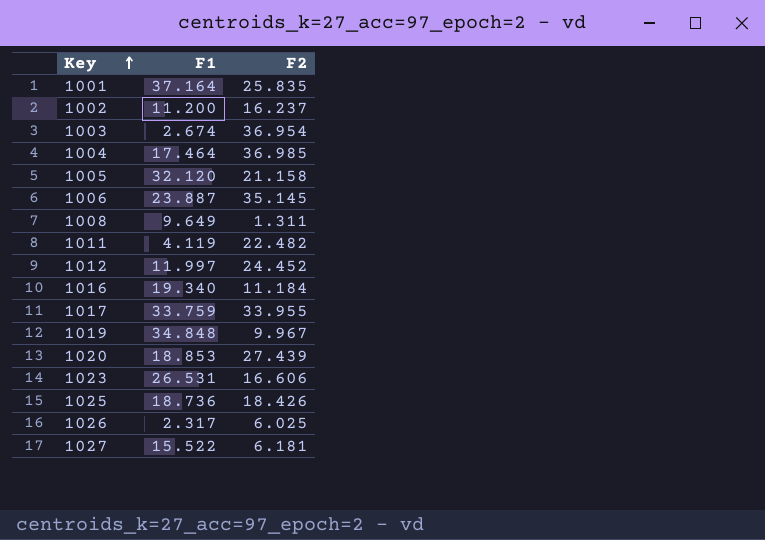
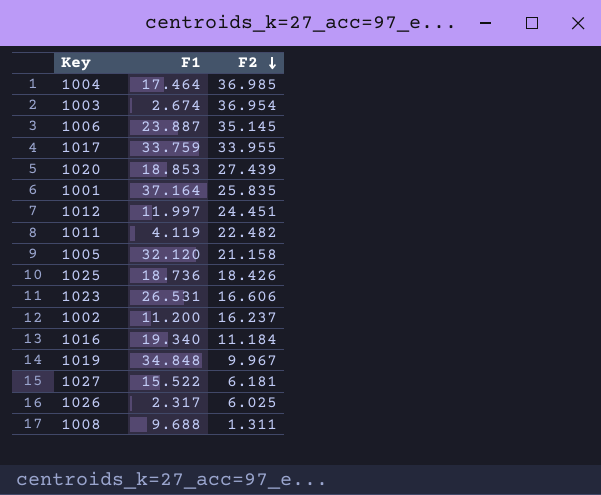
row order: Key ascending -> F2 descending
1012 | F2: 24.452 -> 24.451
1008 | F1: 9.649 -> 9.688

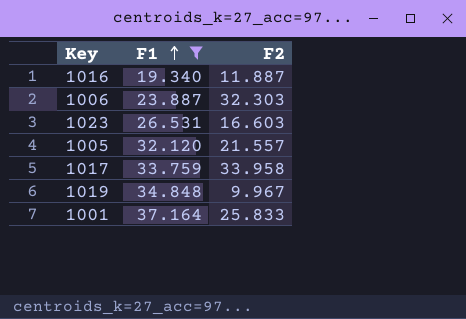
filter: none -> F1 >= 19.340
row order: F2 descending -> F1 ascending
1016 | F2: 11.184 -> 11.887
1006 | F2: 35.145 -> 32.303
1023 | F2: 16.606 -> 16.603
1005 | F2: 21.158 -> 21.557
1017 | F2: 33.955 -> 33.958
1001 | F2: 25.835 -> 25.833

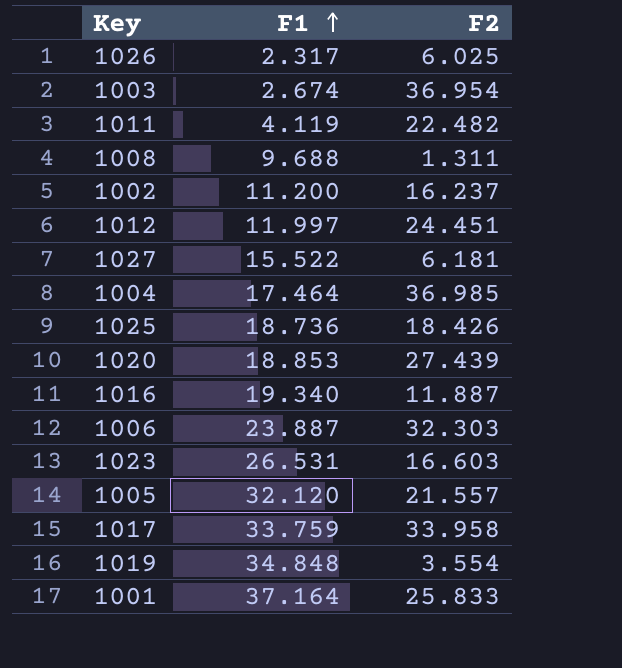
filter: F1 >= 19.340 -> none
1019 | F2: 9.967 -> 3.554

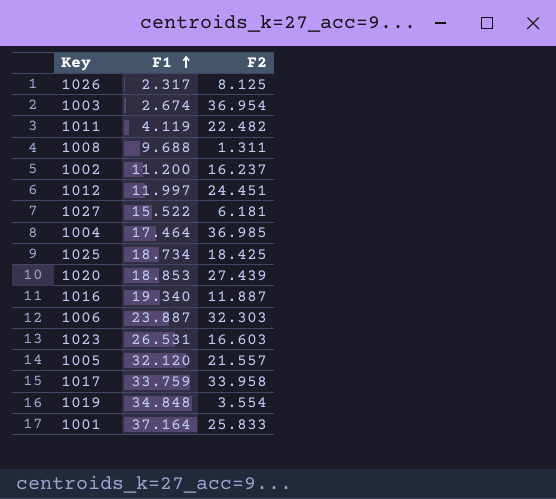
1026 | F2: 6.025 -> 8.125
1025 | F1: 18.736 -> 18.734
1025 | F2: 18.426 -> 18.425

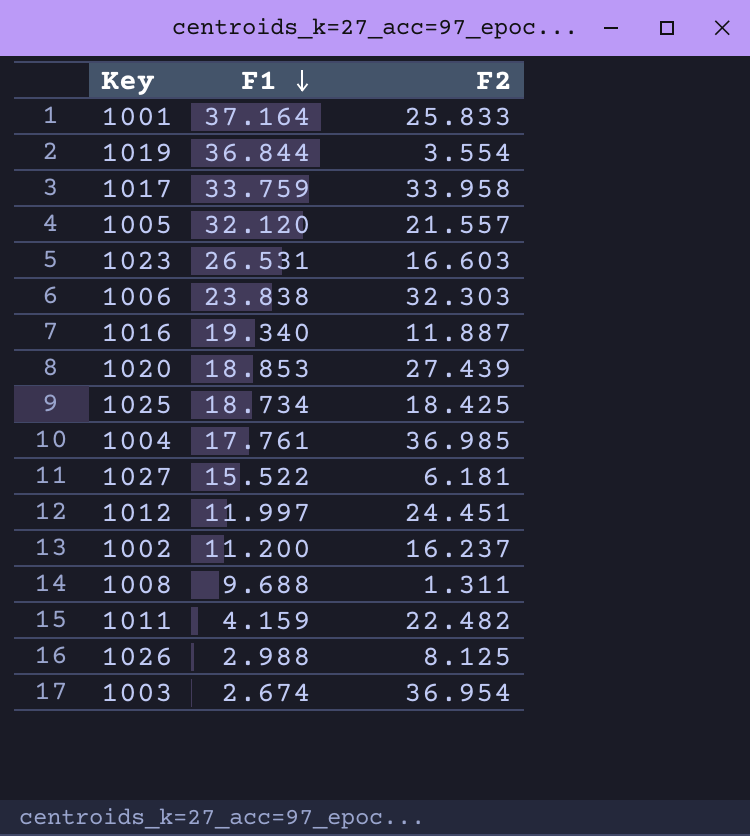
row order: F1 ascending -> F1 descending
1019 | F1: 34.848 -> 36.844
1006 | F1: 23.887 -> 23.838
1004 | F1: 17.464 -> 17.761
1011 | F1: 4.119 -> 4.159
1026 | F1: 2.317 -> 2.988

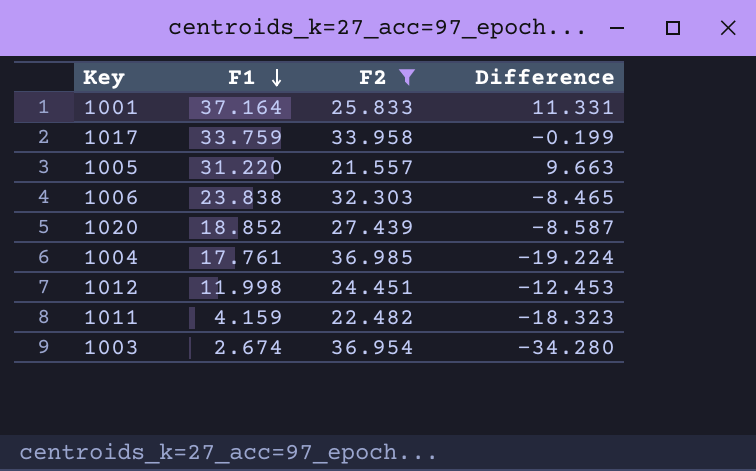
filter: none -> F2 >= 21.557
column Difference | formula: none -> [F1] - [F2]
1005 | F1: 32.120 -> 31.220
1020 | F1: 18.853 -> 18.852
1012 | F1: 11.997 -> 11.998

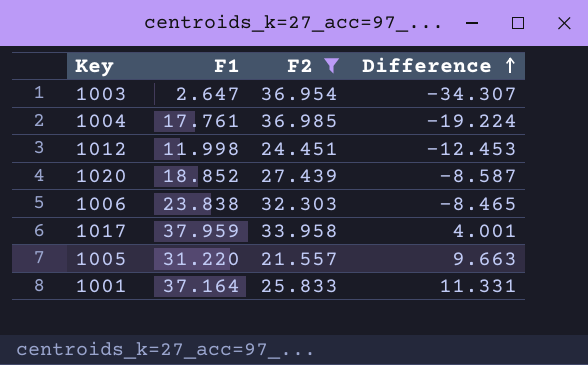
row order: F1 descending -> Difference ascending
row 1011: 4.159 | 22.482 | -18.323 -> none
1003 | F1: 2.674 -> 2.647
1003 | Difference: -34.280 -> -34.307
1017 | F1: 33.759 -> 37.959
1017 | Difference: -0.199 -> 4.001

